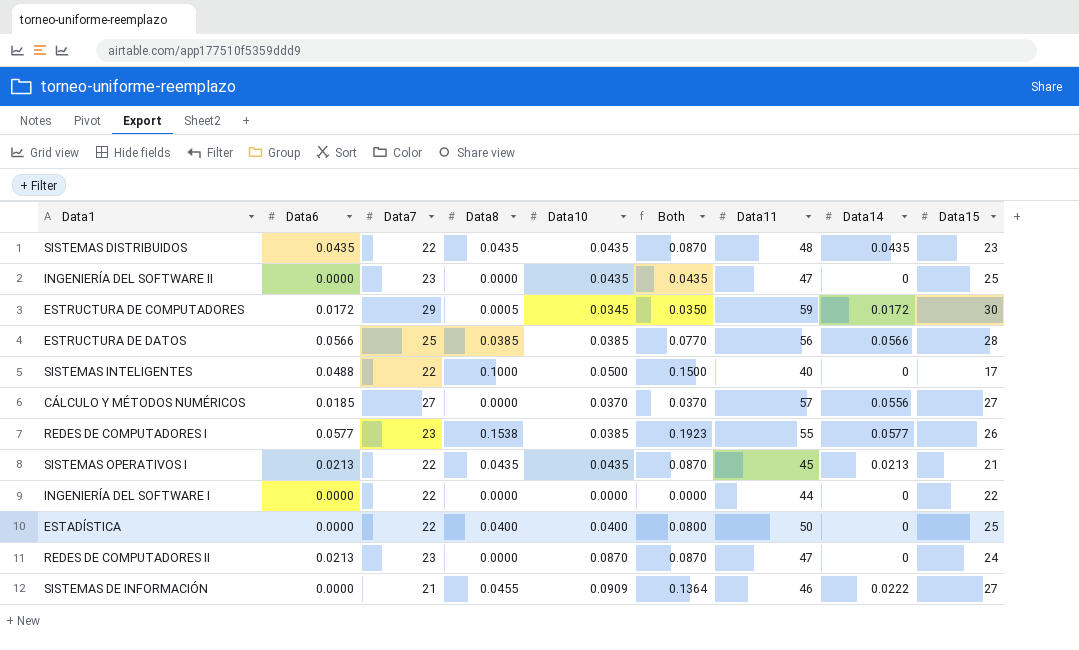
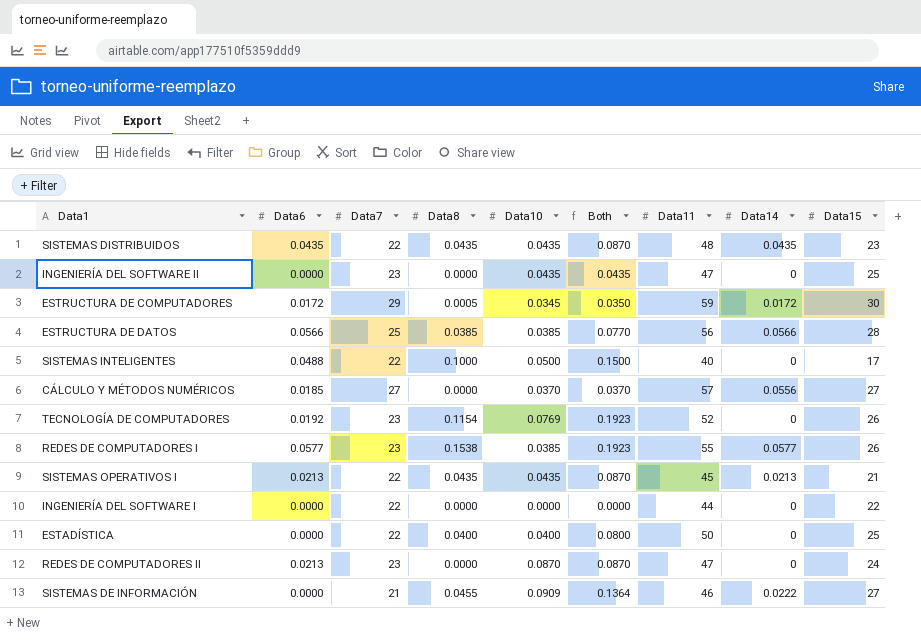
row TECNOLOGÍA DE COMPUTADORES: none -> 0.0192 | 23 | 0.1154 | 0.0769 | 0.1923 | 52 | 0 | 26

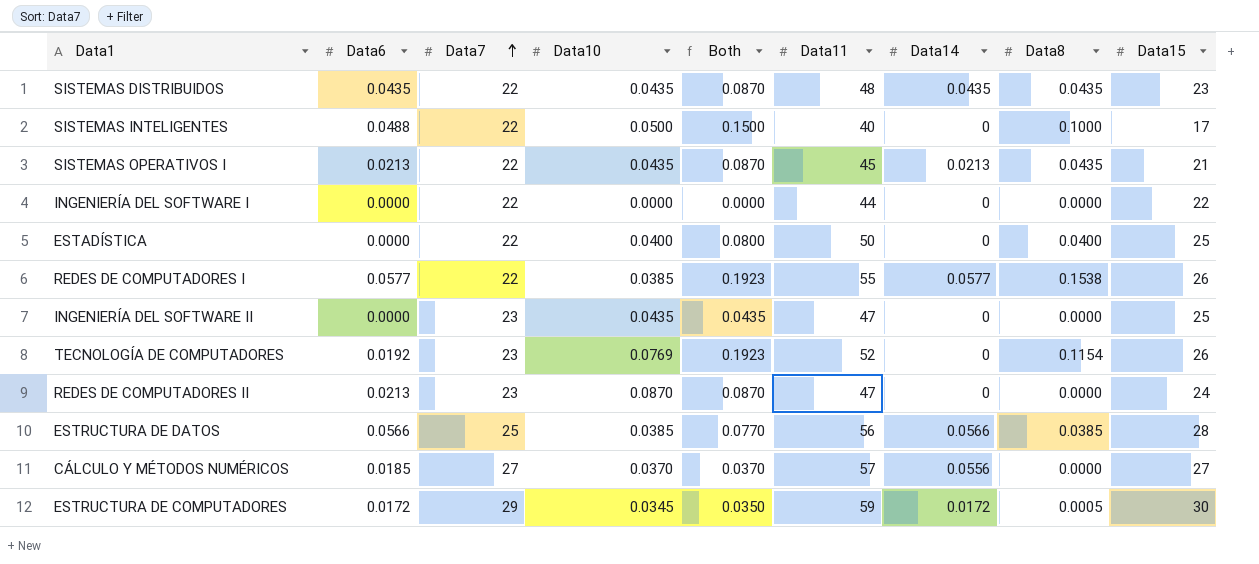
row order: none -> Data7 ascending
column Data8 | position: 4 -> 8
row SISTEMAS DE INFORMACIÓN: 0.0000 | 21 | 0.0455 | 0.0909 | 0.1364 | 46 | 0.0222 | 27 -> none
REDES DE COMPUTADORES I | Data7: 23 -> 22

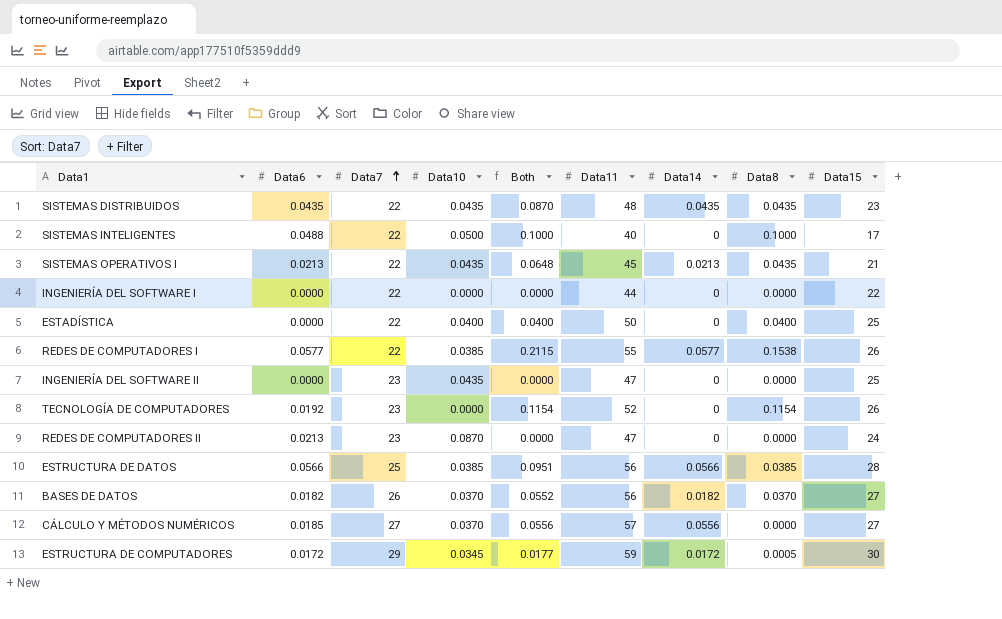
column Both | formula: [Data10] + [Data8] -> [Data14] + [Data8]
TECNOLOGÍA DE COMPUTADORES | Data10: 0.0769 -> 0.0000
row BASES DE DATOS: none -> 0.0182 | 26 | 0.0370 | 0.0552 | 56 | 0.0182 | 0.0370 | 27

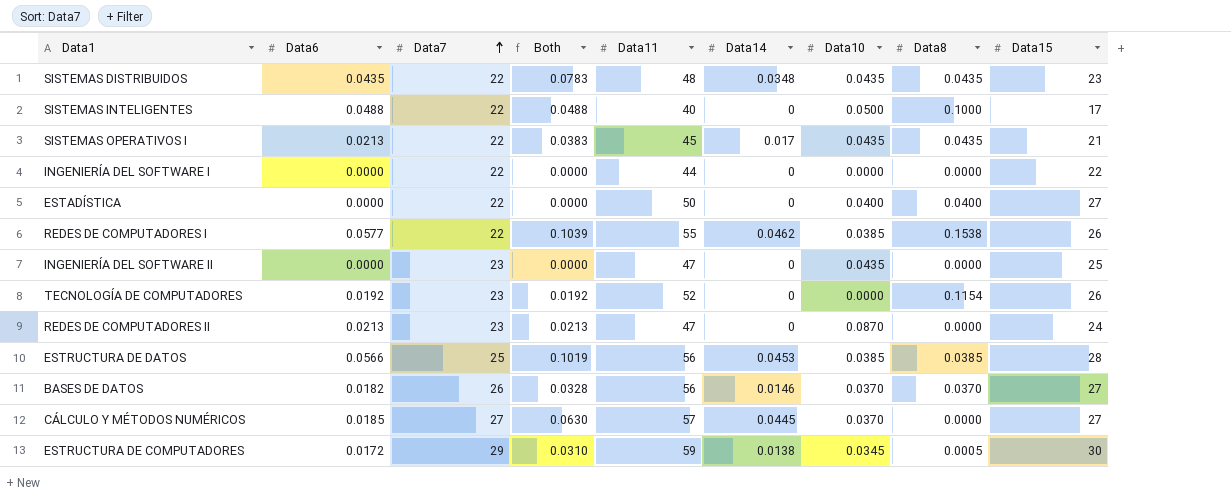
column Both | formula: [Data14] + [Data8] -> [Data6] + [Data14]
column Data10 | position: 4 -> 7
SISTEMAS DISTRIBUIDOS | Data14: 0.0435 -> 0.0348
SISTEMAS OPERATIVOS I | Data14: 0.0213 -> 0.017
ESTADÍSTICA | Data15: 25 -> 27
REDES DE COMPUTADORES I | Data14: 0.0577 -> 0.0462
ESTRUCTURA DE DATOS | Data14: 0.0566 -> 0.0453
BASES DE DATOS | Data14: 0.0182 -> 0.0146
CÁLCULO Y MÉTODOS NUMÉRICOS | Data14: 0.0556 -> 0.0445
ESTRUCTURA DE COMPUTADORES | Data14: 0.0172 -> 0.0138

